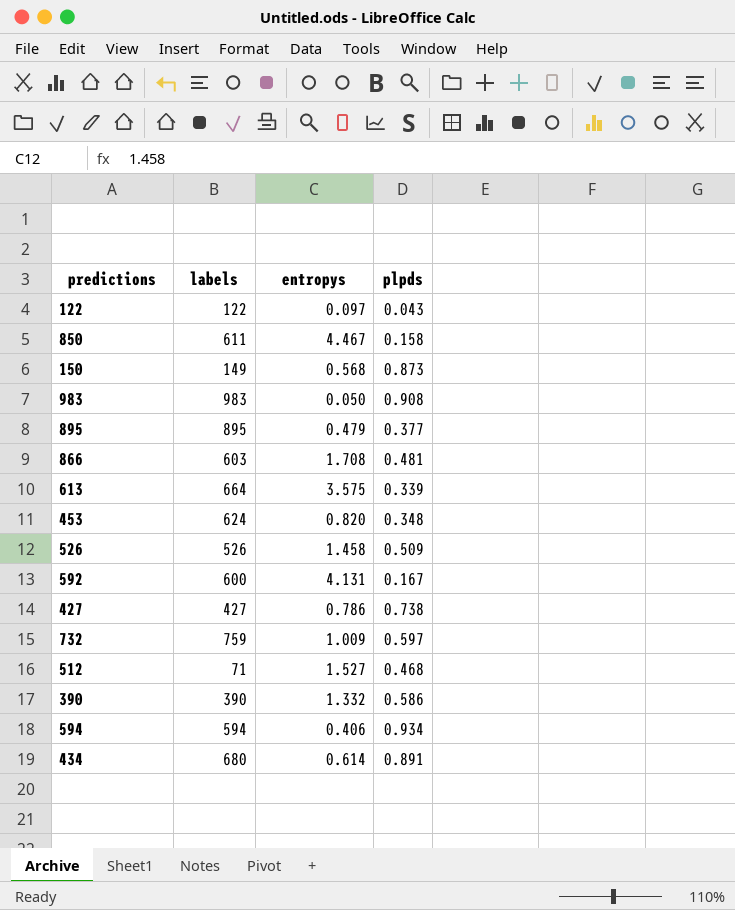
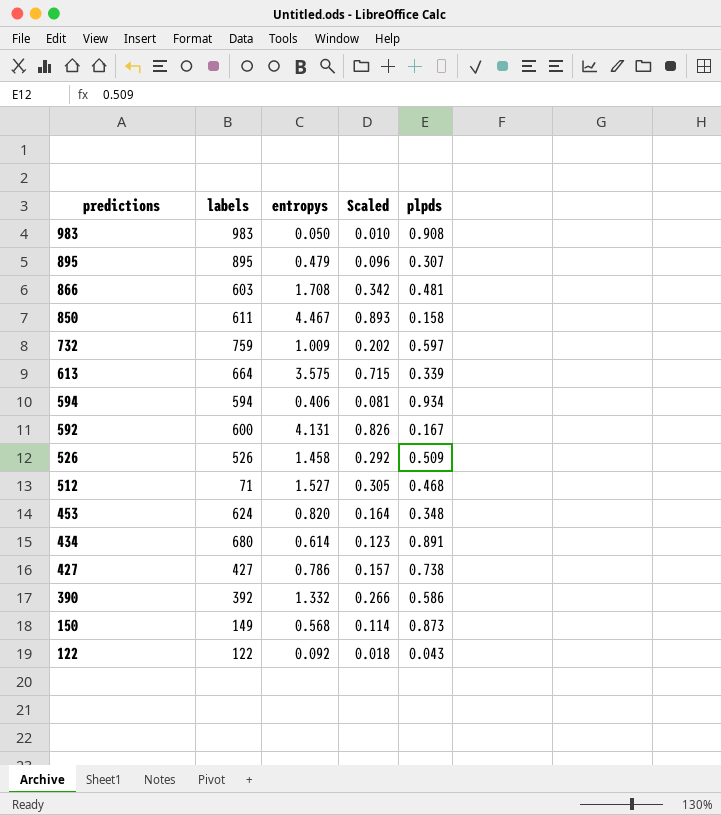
row order: none -> predictions descending
column Scaled | formula: none -> [entropys] * 0.2
895 | plpds: 0.377 -> 0.307
390 | labels: 390 -> 392
122 | entropys: 0.097 -> 0.092

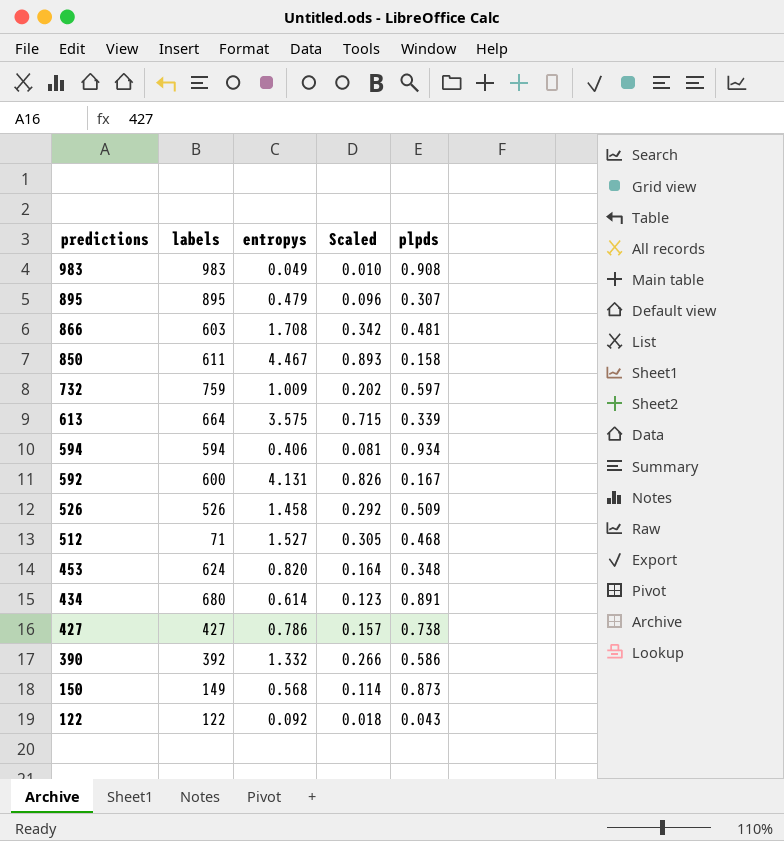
983 | entropys: 0.050 -> 0.049

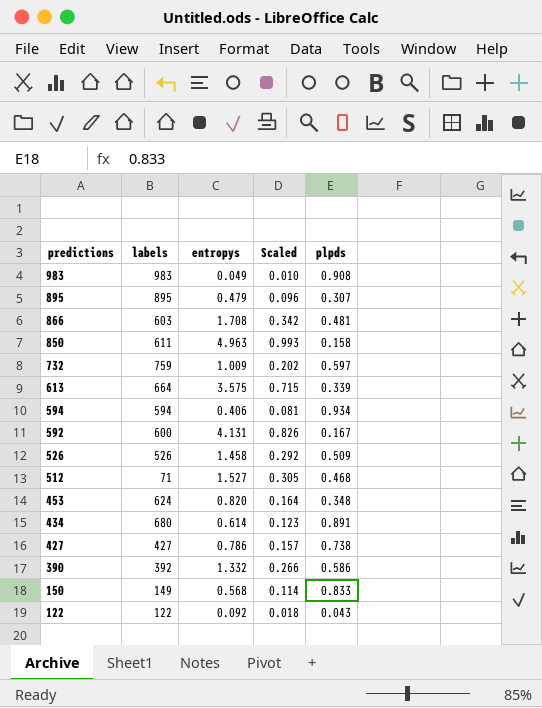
850 | entropys: 4.467 -> 4.963
850 | Scaled: 0.893 -> 0.993
150 | plpds: 0.873 -> 0.833

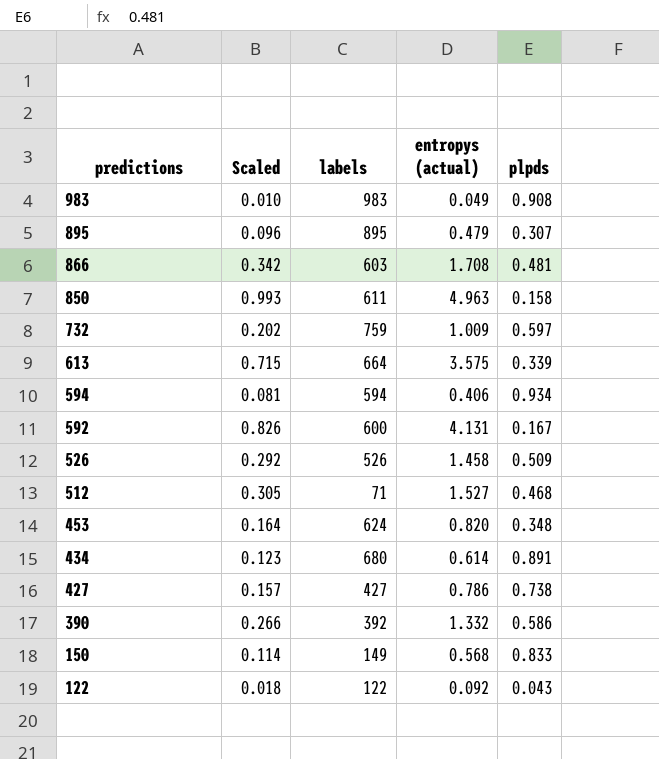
column Scaled | position: 4 -> 2
column name: entropys -> entropys (actual)

